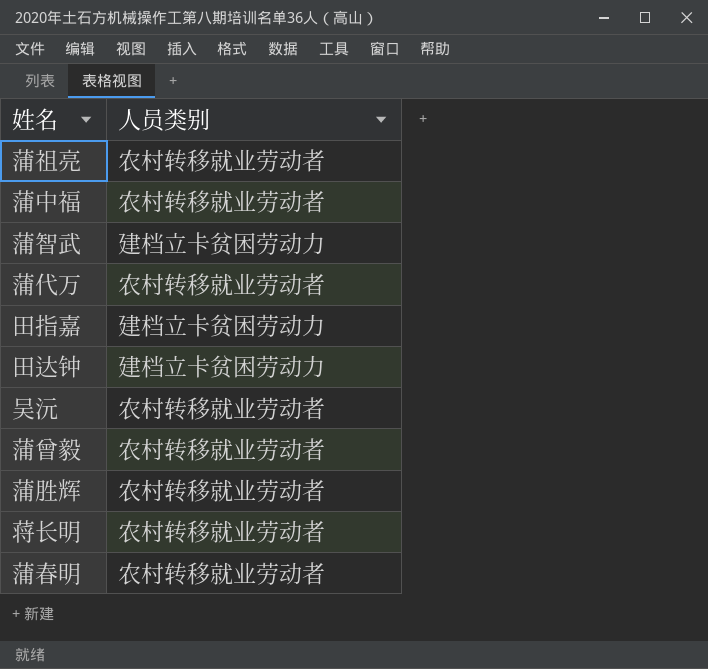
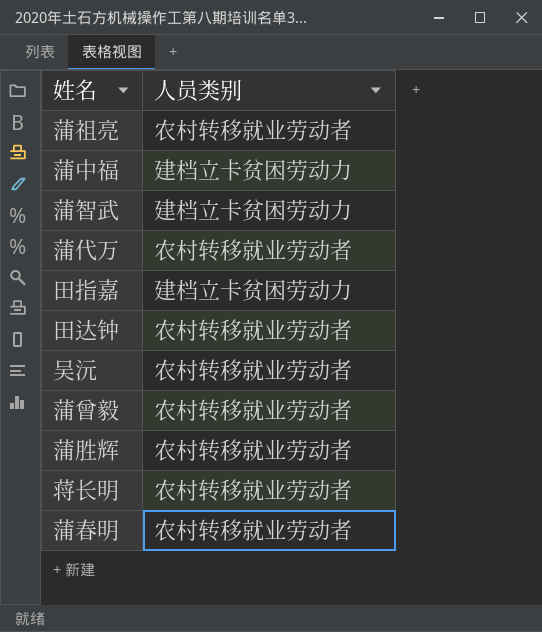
蒲中福 | 人员类别: 农村转移就业劳动者 -> 建档立卡贫困劳动力
田达钟 | 人员类别: 建档立卡贫困劳动力 -> 农村转移就业劳动者

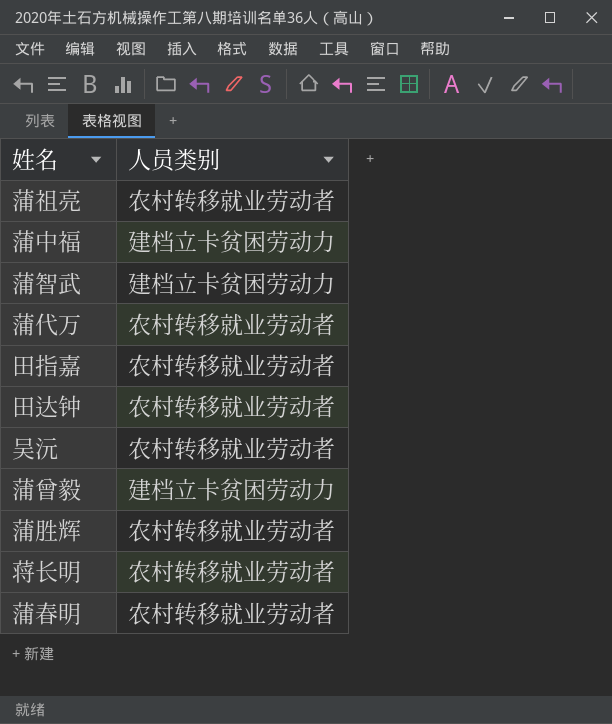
田指嘉 | 人员类别: 建档立卡贫困劳动力 -> 农村转移就业劳动者
蒲曾毅 | 人员类别: 农村转移就业劳动者 -> 建档立卡贫困劳动力

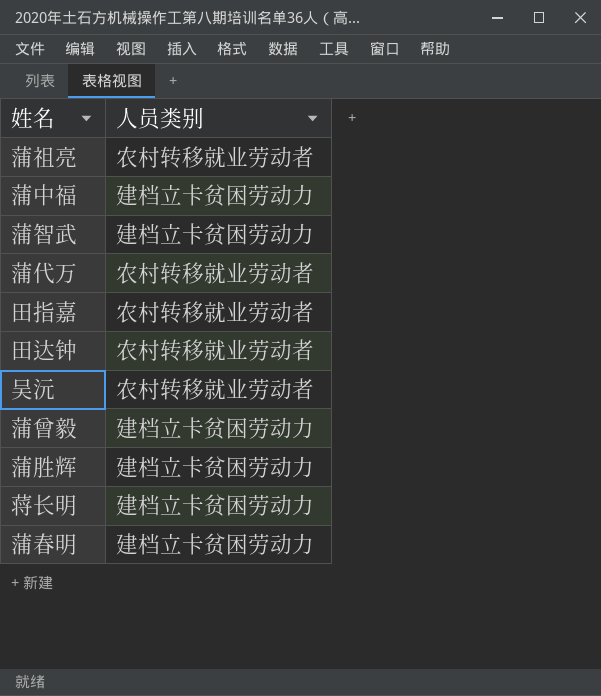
蒲胜辉 | 人员类别: 农村转移就业劳动者 -> 建档立卡贫困劳动力
蒋长明 | 人员类别: 农村转移就业劳动者 -> 建档立卡贫困劳动力
蒲春明 | 人员类别: 农村转移就业劳动者 -> 建档立卡贫困劳动力

